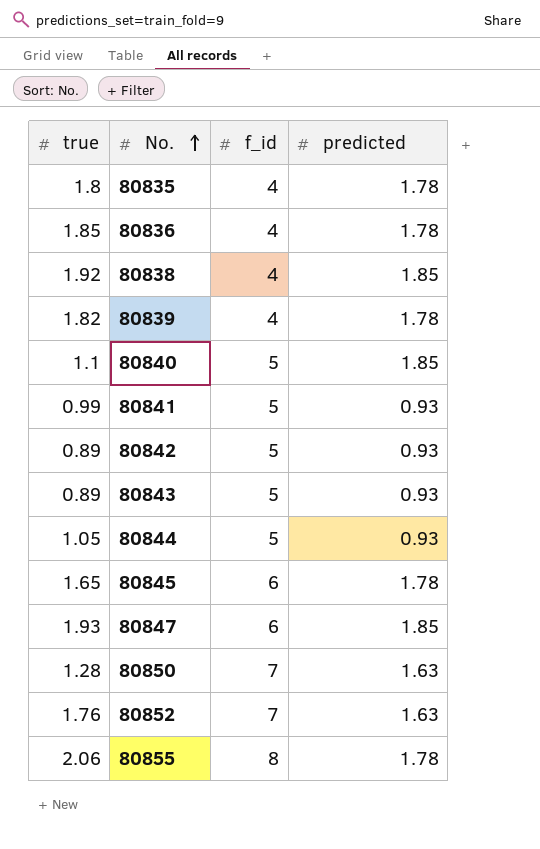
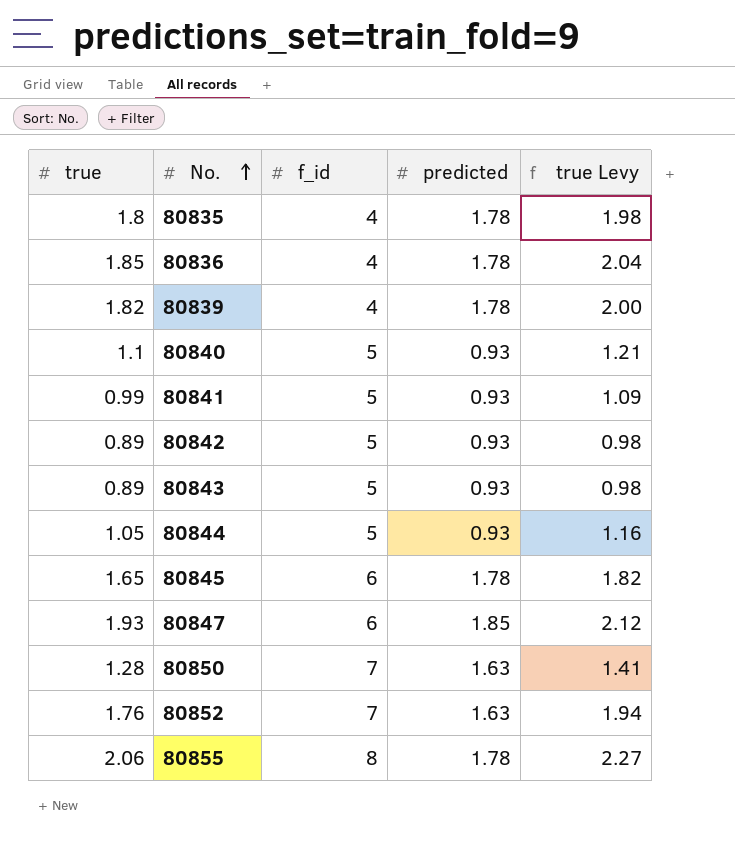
column true Levy | formula: none -> [true] * 1.1
row 80838: 1.92 | 4 | 1.85 -> none
80840 | predicted: 1.85 -> 0.93

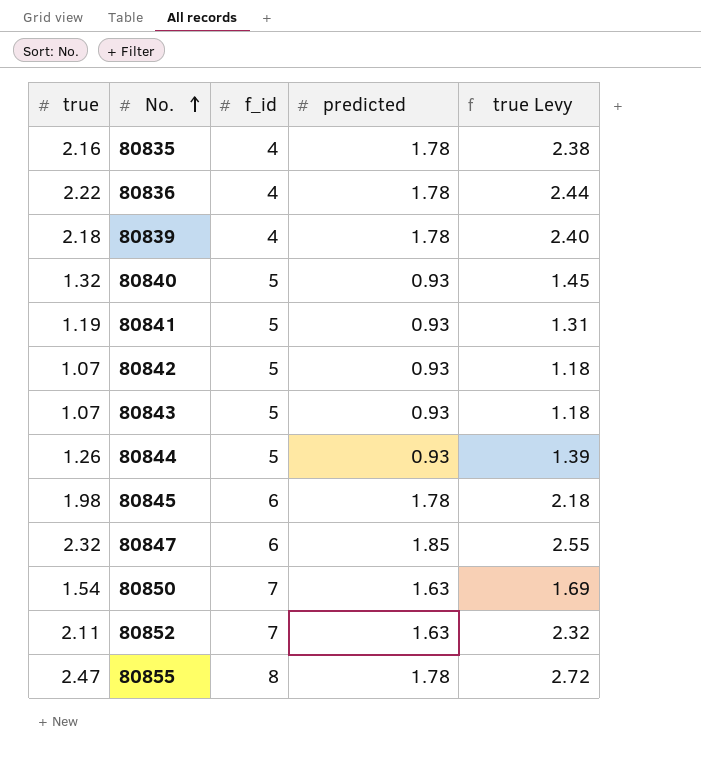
80835 | true: 1.8 -> 2.16
80835 | true Levy: 1.98 -> 2.38
80836 | true: 1.85 -> 2.22
80836 | true Levy: 2.04 -> 2.44
80839 | true: 1.82 -> 2.18
80839 | true Levy: 2.00 -> 2.40
80840 | true: 1.1 -> 1.32
80840 | true Levy: 1.21 -> 1.45
80841 | true: 0.99 -> 1.19
80841 | true Levy: 1.09 -> 1.31
80842 | true: 0.89 -> 1.07
80842 | true Levy: 0.98 -> 1.18
80843 | true: 0.89 -> 1.07
80843 | true Levy: 0.98 -> 1.18
80844 | true: 1.05 -> 1.26
80844 | true Levy: 1.16 -> 1.39
80845 | true: 1.65 -> 1.98
80845 | true Levy: 1.82 -> 2.18
80847 | true: 1.93 -> 2.32
80847 | true Levy: 2.12 -> 2.55
80850 | true: 1.28 -> 1.54
80850 | true Levy: 1.41 -> 1.69
80852 | true: 1.76 -> 2.11
80852 | true Levy: 1.94 -> 2.32
80855 | true: 2.06 -> 2.47
80855 | true Levy: 2.27 -> 2.72

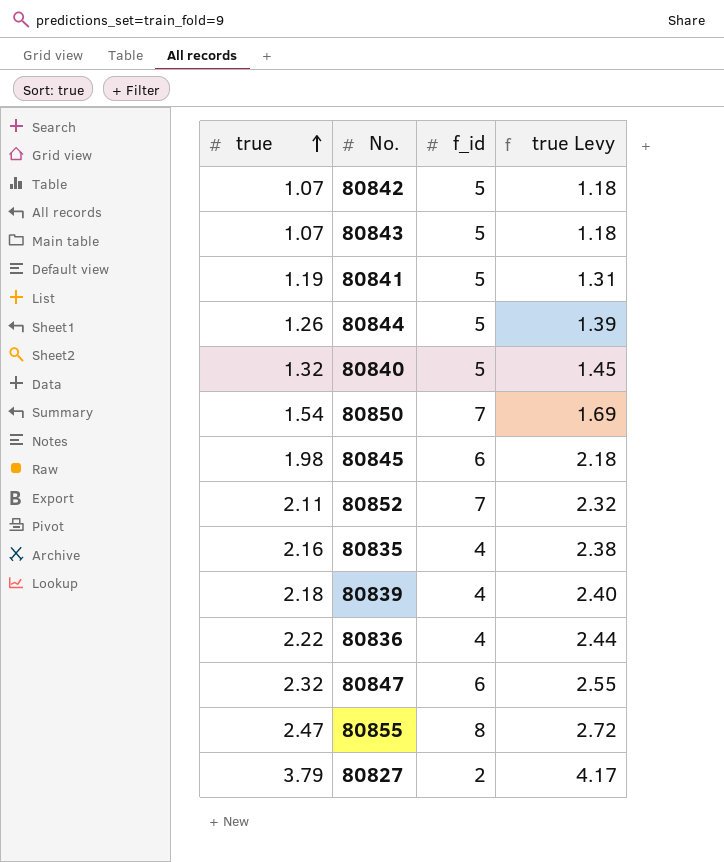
row order: No. ascending -> true ascending
column predicted | position: 4 -> none
row 80827: none -> 3.79 | 2 | 4.17

